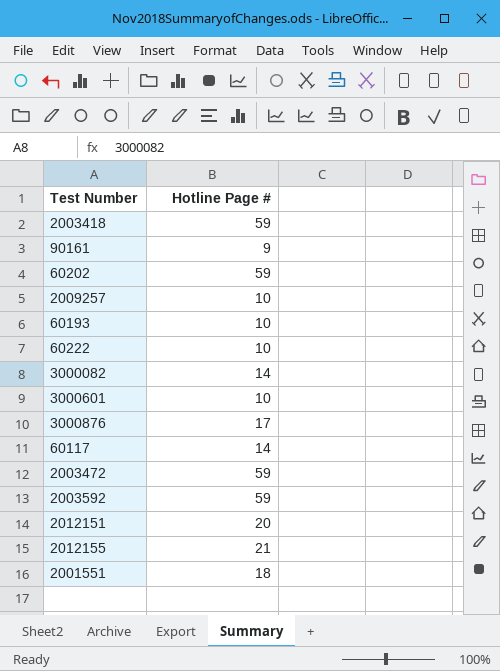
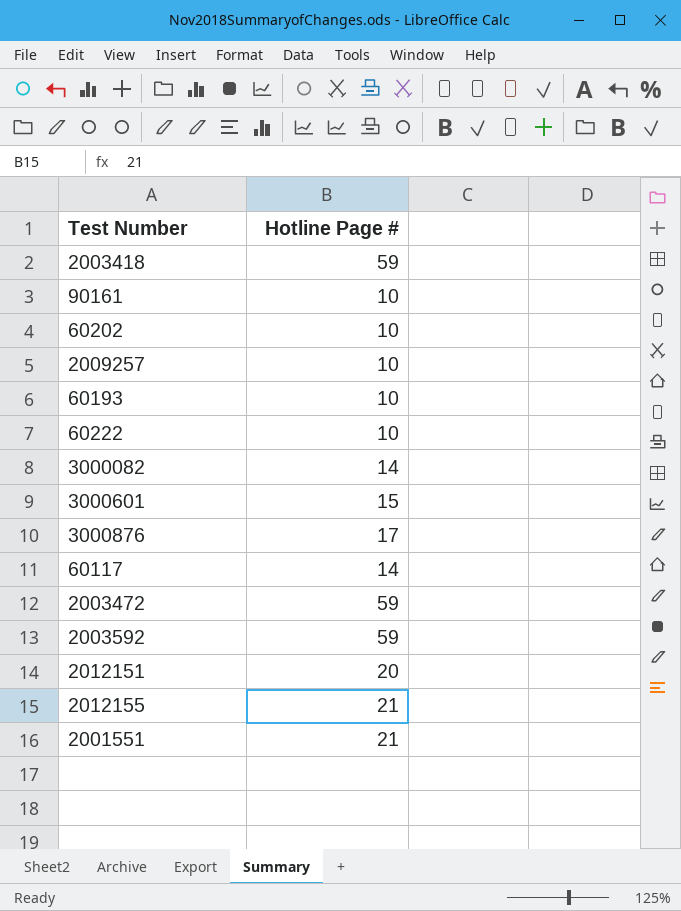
90161 | Hotline Page #: 9 -> 10
60202 | Hotline Page #: 59 -> 10
3000601 | Hotline Page #: 10 -> 15
2001551 | Hotline Page #: 18 -> 21

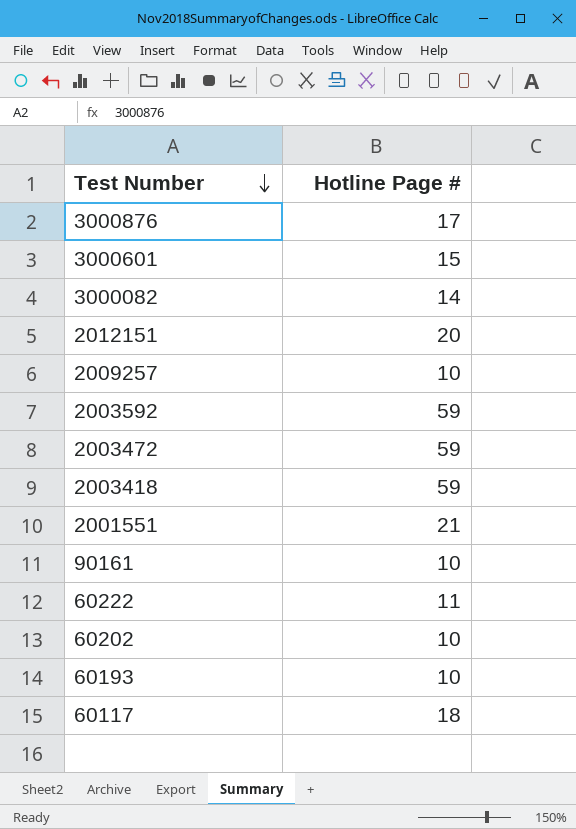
row order: none -> Test Number descending
row 2012155: 21 -> none
60222 | Hotline Page #: 10 -> 11
60117 | Hotline Page #: 14 -> 18

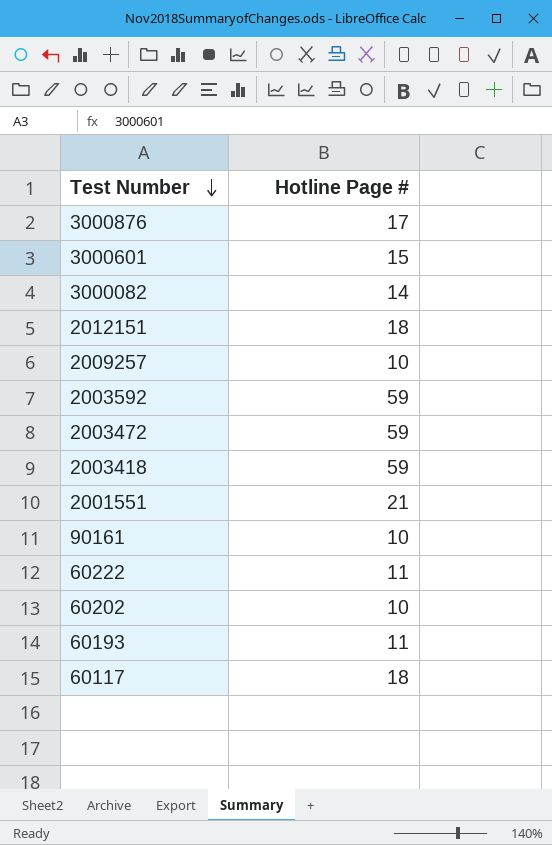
2012151 | Hotline Page #: 20 -> 18
60193 | Hotline Page #: 10 -> 11

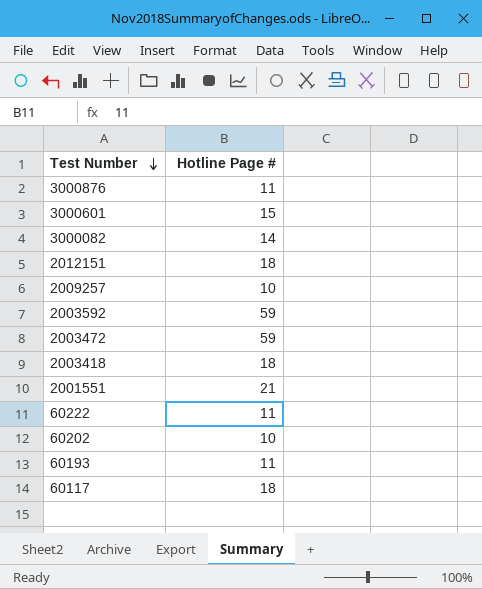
row 90161: 10 -> none
3000876 | Hotline Page #: 17 -> 11
2003418 | Hotline Page #: 59 -> 18

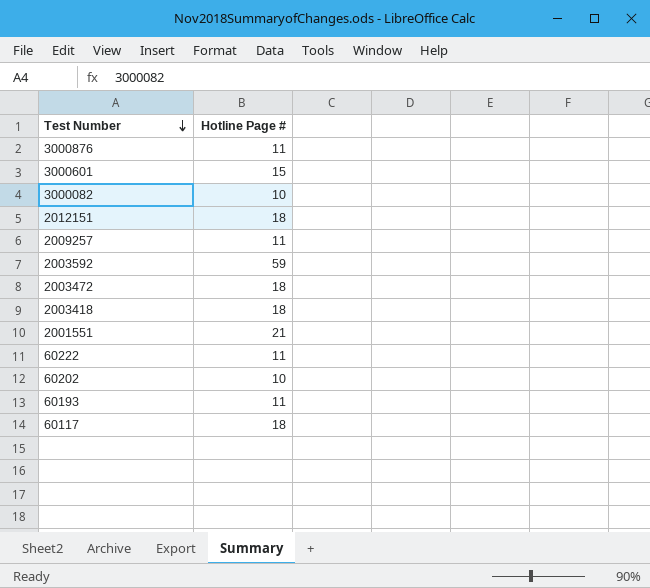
3000082 | Hotline Page #: 14 -> 10
2009257 | Hotline Page #: 10 -> 11
2003472 | Hotline Page #: 59 -> 18

